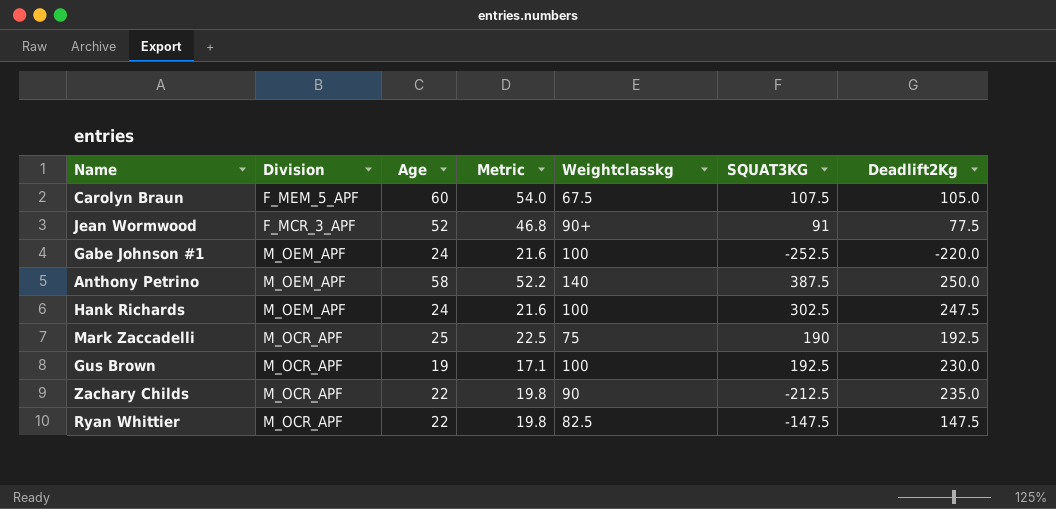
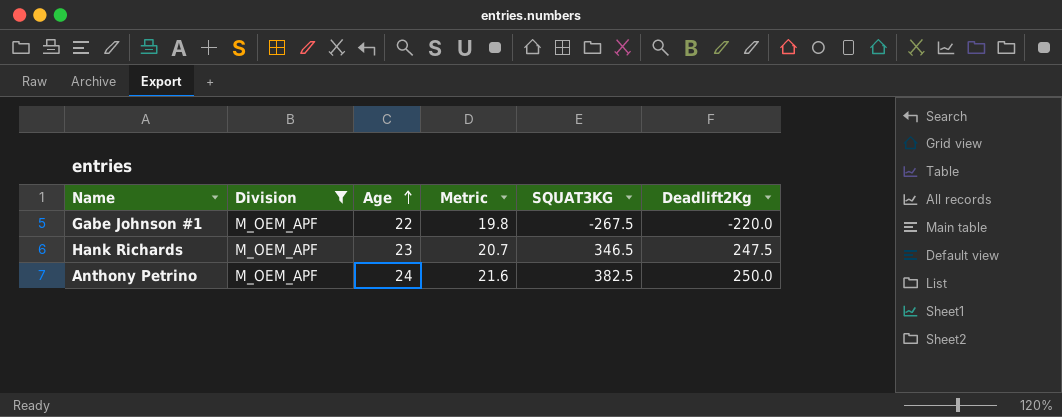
filter: none -> Division = M_OEM_APF
row order: none -> Age ascending
column Weightclasskg | position: 5 -> none
Gabe Johnson #1 | Age: 24 -> 22
Gabe Johnson #1 | Metric: 21.6 -> 19.8
Gabe Johnson #1 | SQUAT3KG: -252.5 -> -267.5
Hank Richards | Age: 24 -> 23
Hank Richards | Metric: 21.6 -> 20.7
Hank Richards | SQUAT3KG: 302.5 -> 346.5
Anthony Petrino | Age: 58 -> 24
Anthony Petrino | Metric: 52.2 -> 21.6
Anthony Petrino | SQUAT3KG: 387.5 -> 382.5

